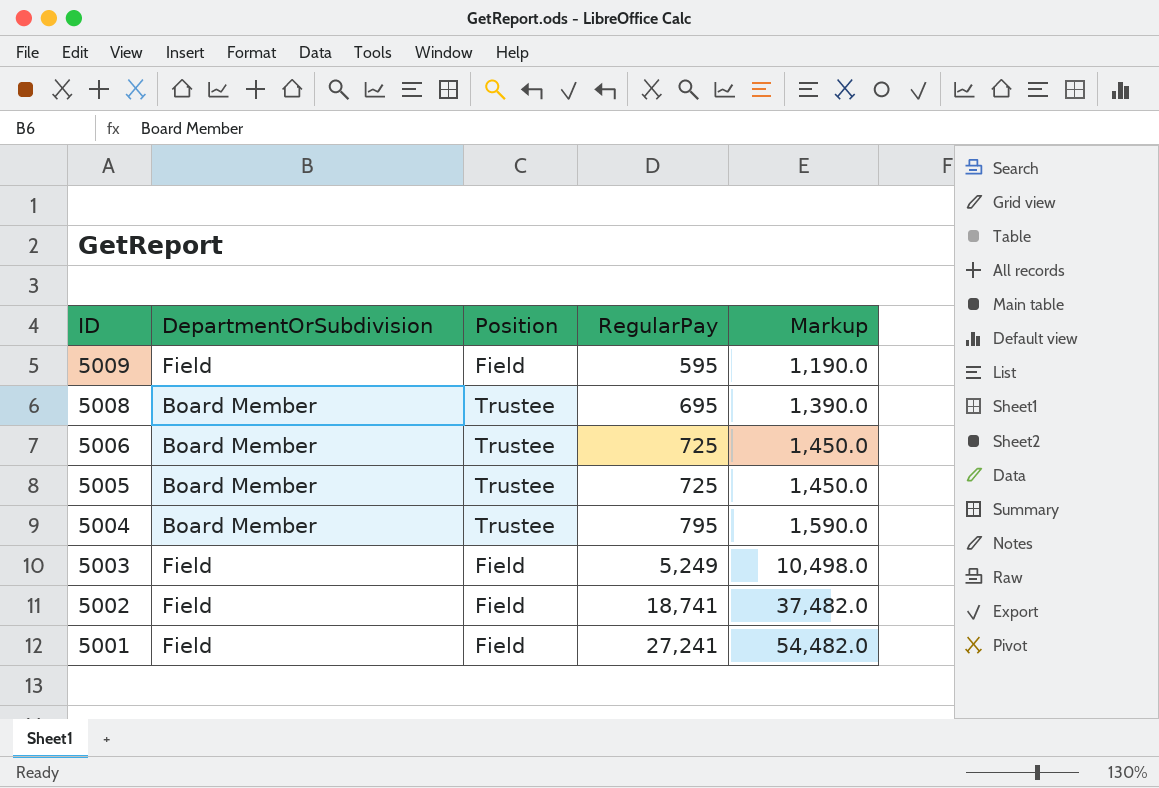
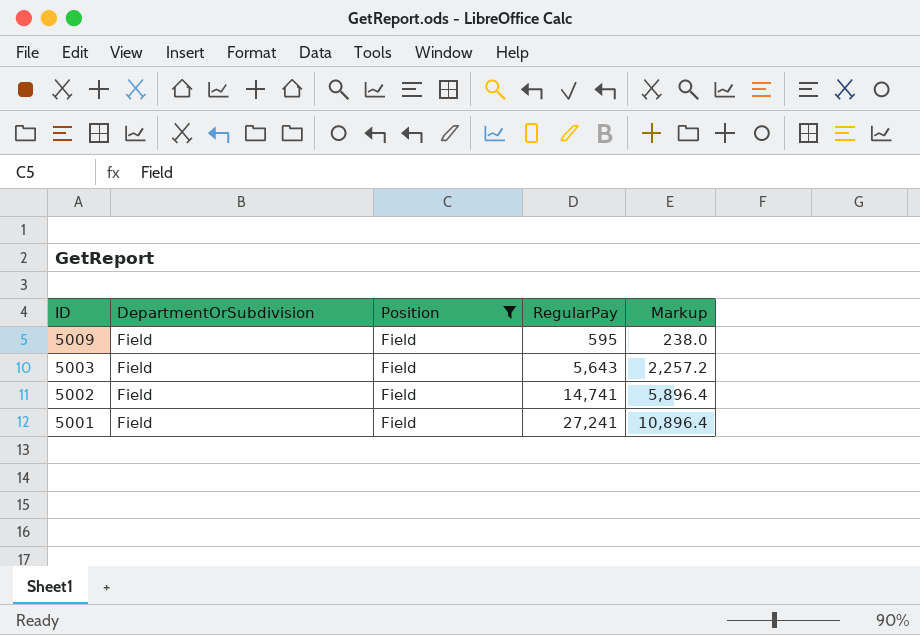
filter: none -> Position = Field
column Markup | formula: [RegularPay] * 2 -> [RegularPay] * 0.4
5003 | RegularPay: 5,249 -> 5,643
5002 | RegularPay: 18,741 -> 14,741

